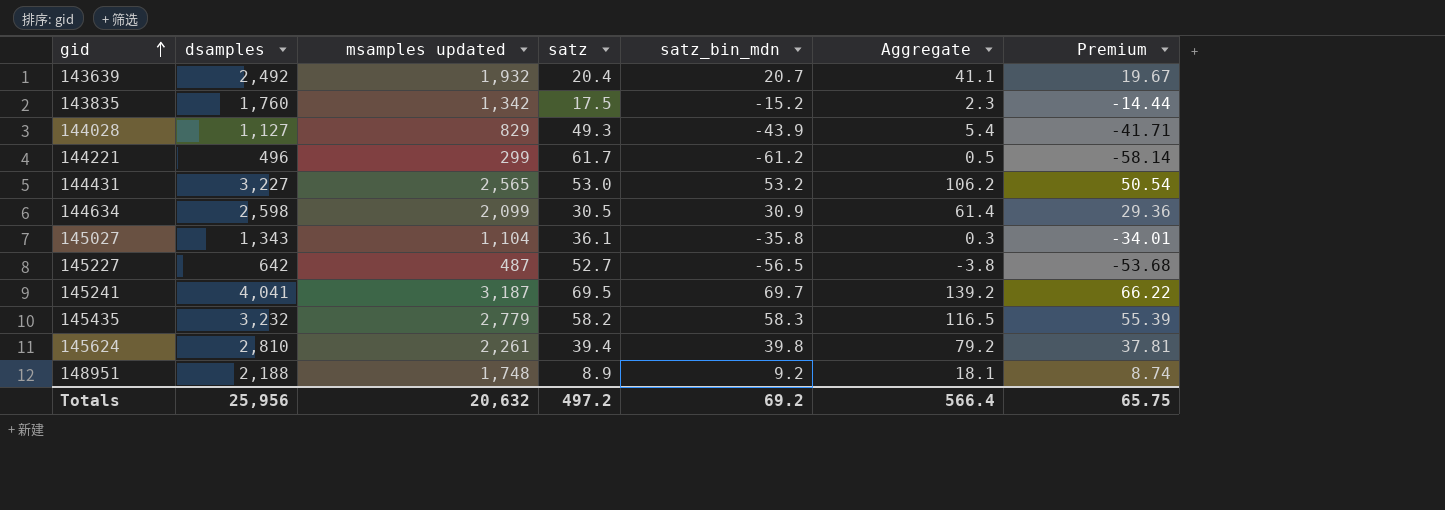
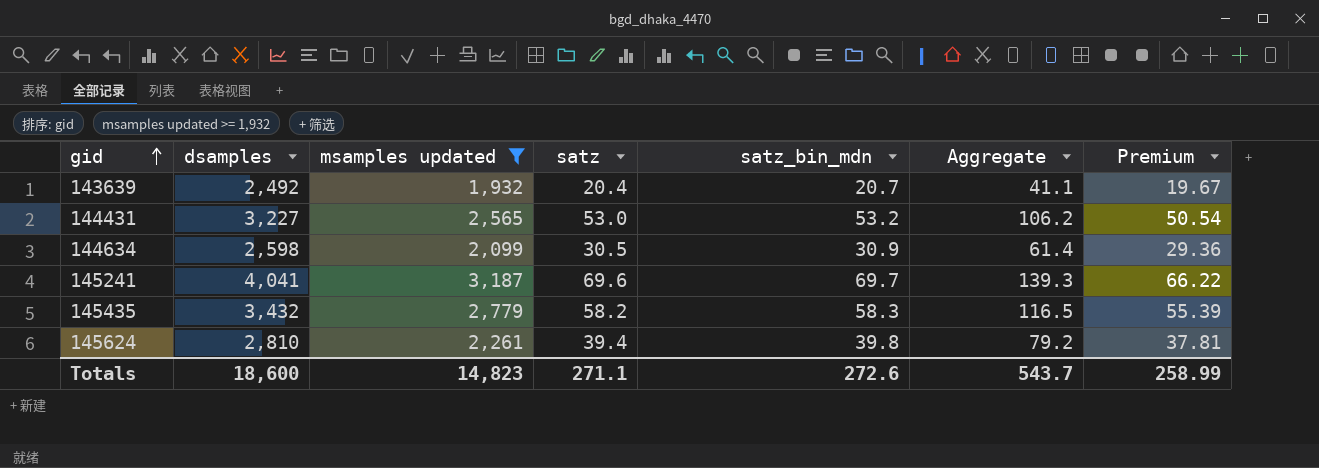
filter: none -> msamples updated >= 1,932
145241 | satz: 69.5 -> 69.6
145241 | Aggregate: 139.2 -> 139.3
145435 | dsamples: 3,232 -> 3,432
Totals | dsamples: 25,956 -> 18,600
Totals | msamples updated: 20,632 -> 14,823
Totals | satz: 497.2 -> 271.1
Totals | satz_bin_mdn: 69.2 -> 272.6
Totals | Aggregate: 566.4 -> 543.7
Totals | Premium: 65.75 -> 258.99

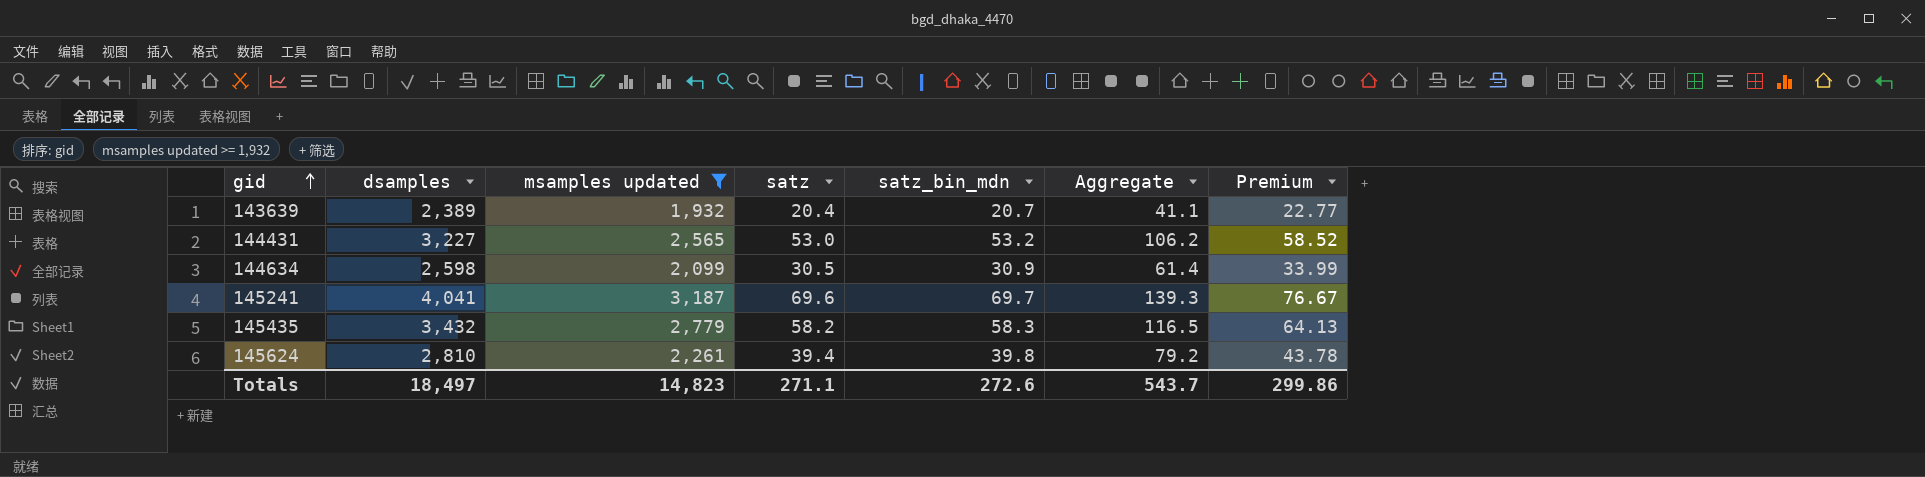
column Premium | formula: [satz_bin_mdn] * 0.95 -> [satz_bin_mdn] * 1.1
143639 | dsamples: 2,492 -> 2,389
Totals | dsamples: 18,600 -> 18,497
Totals | Premium: 258.99 -> 299.86

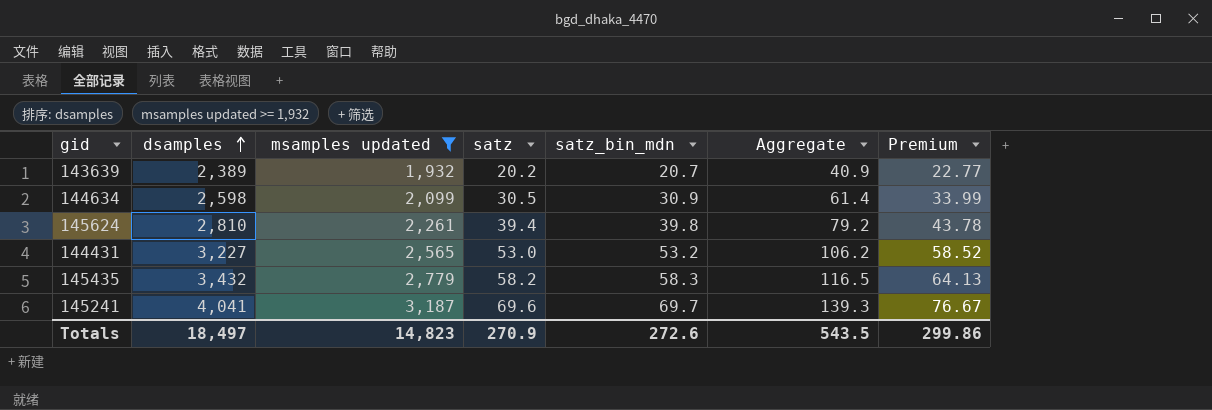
row order: gid ascending -> dsamples ascending
143639 | satz: 20.4 -> 20.2
143639 | Aggregate: 41.1 -> 40.9
Totals | satz: 271.1 -> 270.9
Totals | Aggregate: 543.7 -> 543.5

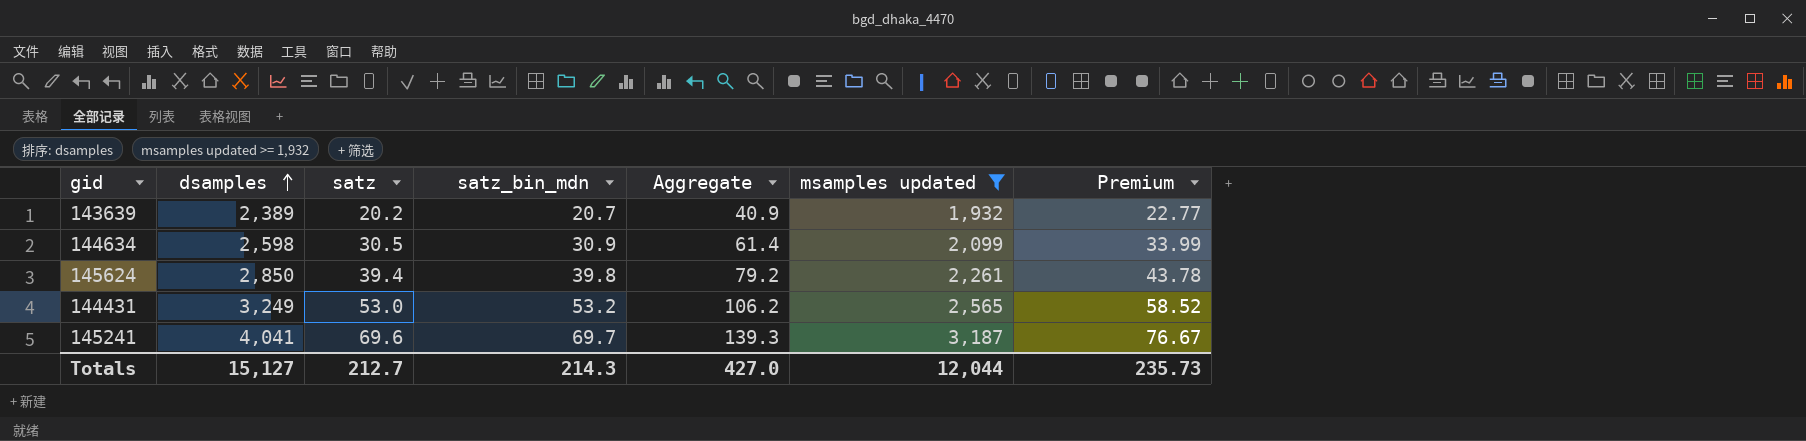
column msamples updated | position: 3 -> 6
row 145435: 3,432 | 2,779 | 58.2 | 58.3 | 116.5 | 64.13 -> none
145624 | dsamples: 2,810 -> 2,850
144431 | dsamples: 3,227 -> 3,249
Totals | dsamples: 18,497 -> 15,127
Totals | satz: 270.9 -> 212.7
Totals | satz_bin_mdn: 272.6 -> 214.3
Totals | Aggregate: 543.5 -> 427.0
Totals | msamples updated: 14,823 -> 12,044
Totals | Premium: 299.86 -> 235.73

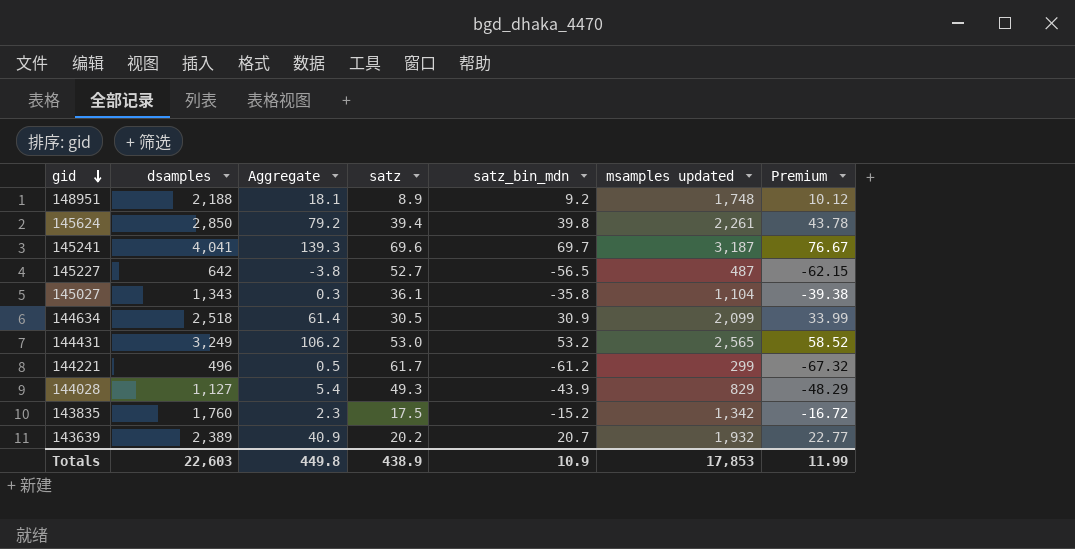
filter: msamples updated >= 1,932 -> none
row order: dsamples ascending -> gid descending
column Aggregate | position: 5 -> 3
144634 | dsamples: 2,598 -> 2,518
Totals | dsamples: 15,127 -> 22,603
Totals | Aggregate: 427.0 -> 449.8
Totals | satz: 212.7 -> 438.9
Totals | satz_bin_mdn: 214.3 -> 10.9
Totals | msamples updated: 12,044 -> 17,853
Totals | Premium: 235.73 -> 11.99

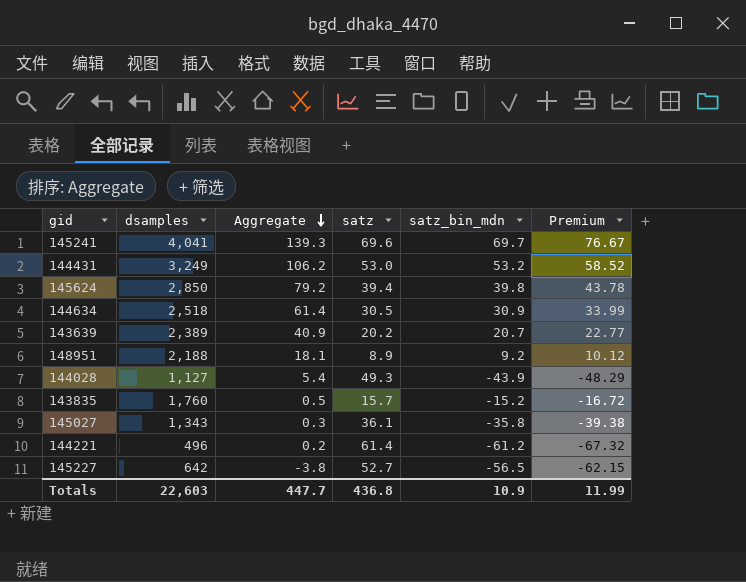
row order: gid descending -> Aggregate descending
column msamples updated | position: 6 -> none
143835 | Aggregate: 2.3 -> 0.5
143835 | satz: 17.5 -> 15.7
144221 | Aggregate: 0.5 -> 0.2
144221 | satz: 61.7 -> 61.4
Totals | Aggregate: 449.8 -> 447.7
Totals | satz: 438.9 -> 436.8

